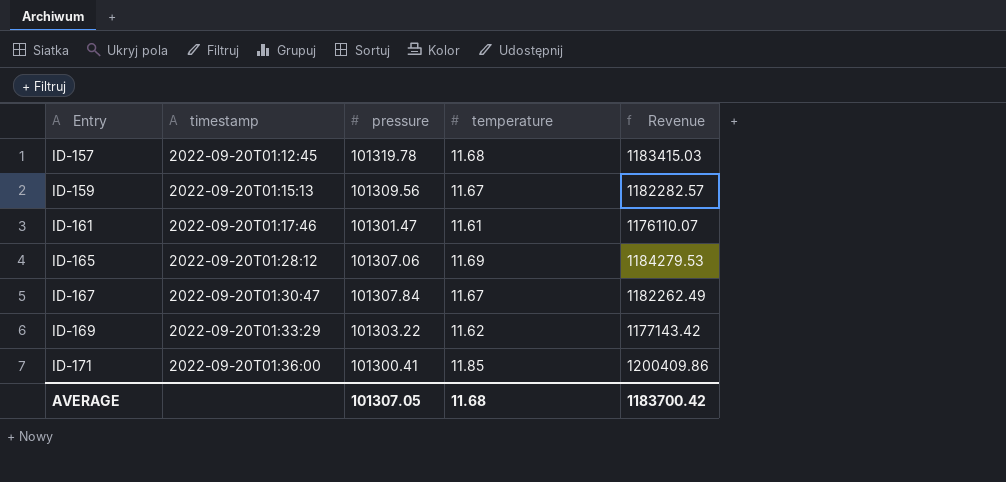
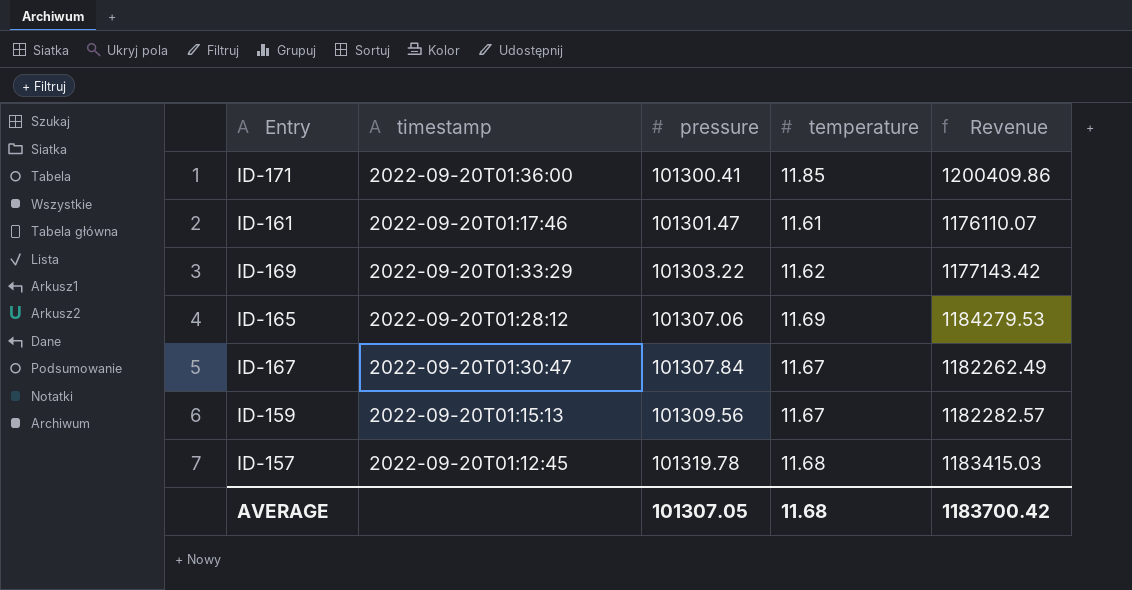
row order: Entry ascending -> pressure ascending

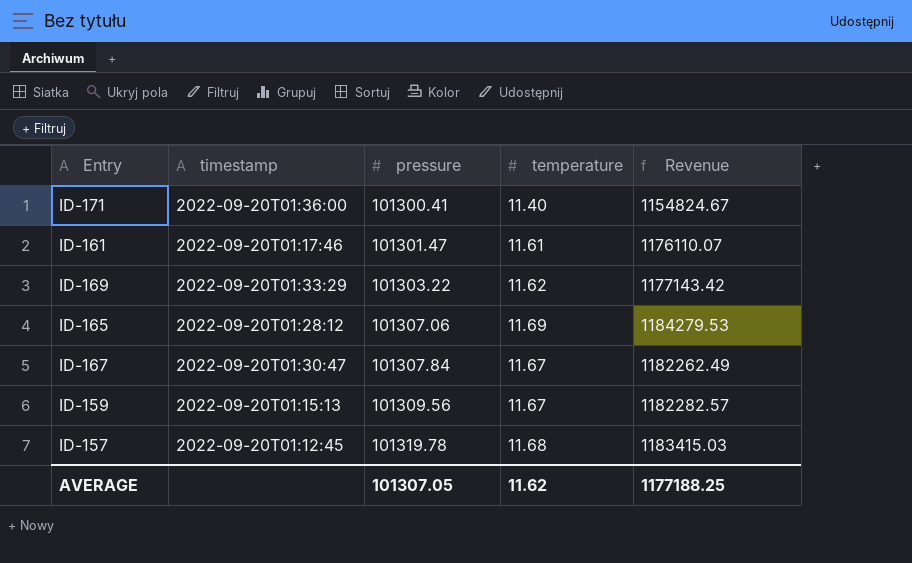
ID-171 | temperature: 11.85 -> 11.40
ID-171 | Revenue: 1200409.86 -> 1154824.67
AVERAGE | temperature: 11.68 -> 11.62
AVERAGE | Revenue: 1183700.42 -> 1177188.25

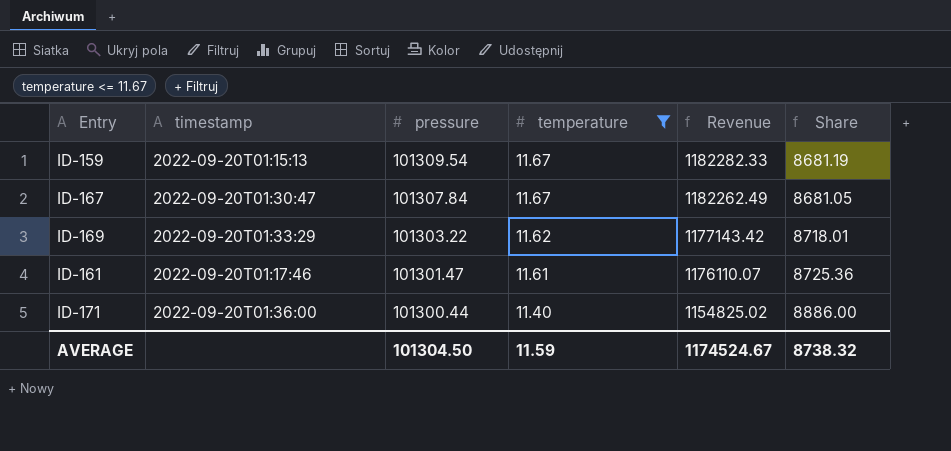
filter: none -> temperature <= 11.67
row order: pressure ascending -> pressure descending
column Share | formula: none -> [pressure] / [temperature]
ID-159 | pressure: 101309.56 -> 101309.54
ID-159 | Revenue: 1182282.57 -> 1182282.33
ID-171 | pressure: 101300.41 -> 101300.44
ID-171 | Revenue: 1154824.67 -> 1154825.02
AVERAGE | pressure: 101307.05 -> 101304.50
AVERAGE | temperature: 11.62 -> 11.59
AVERAGE | Revenue: 1177188.25 -> 1174524.67

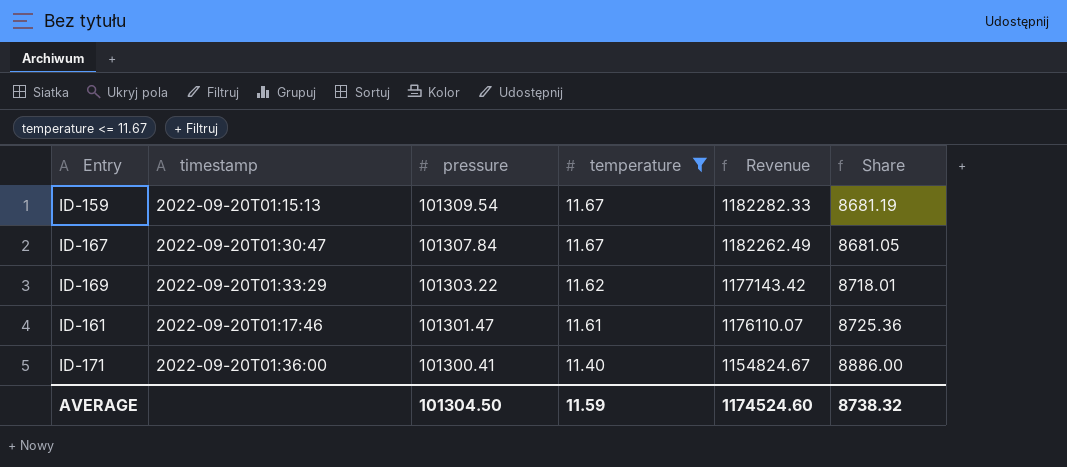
ID-171 | pressure: 101300.44 -> 101300.41
ID-171 | Revenue: 1154825.02 -> 1154824.67
AVERAGE | Revenue: 1174524.67 -> 1174524.60

